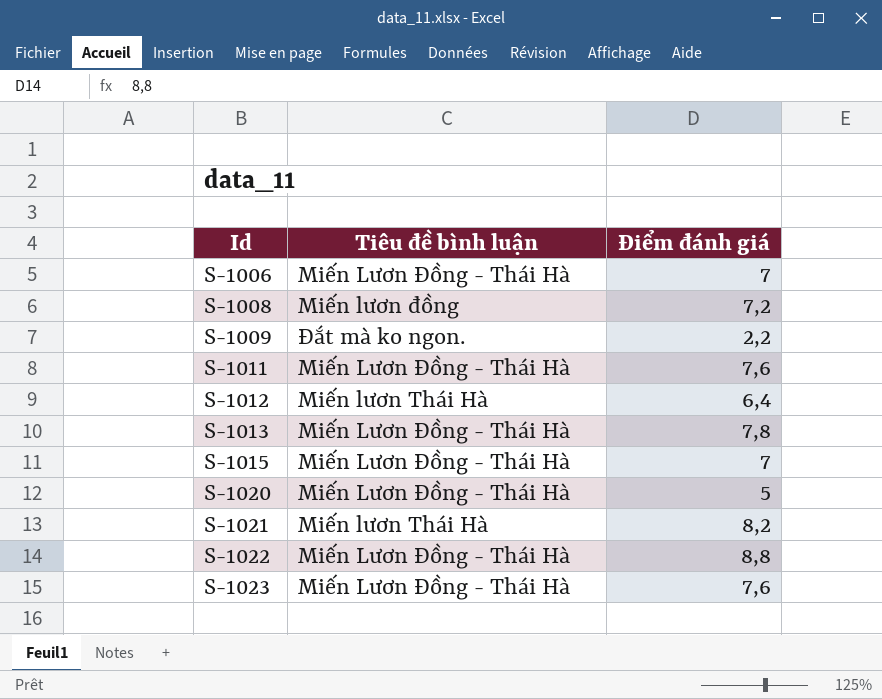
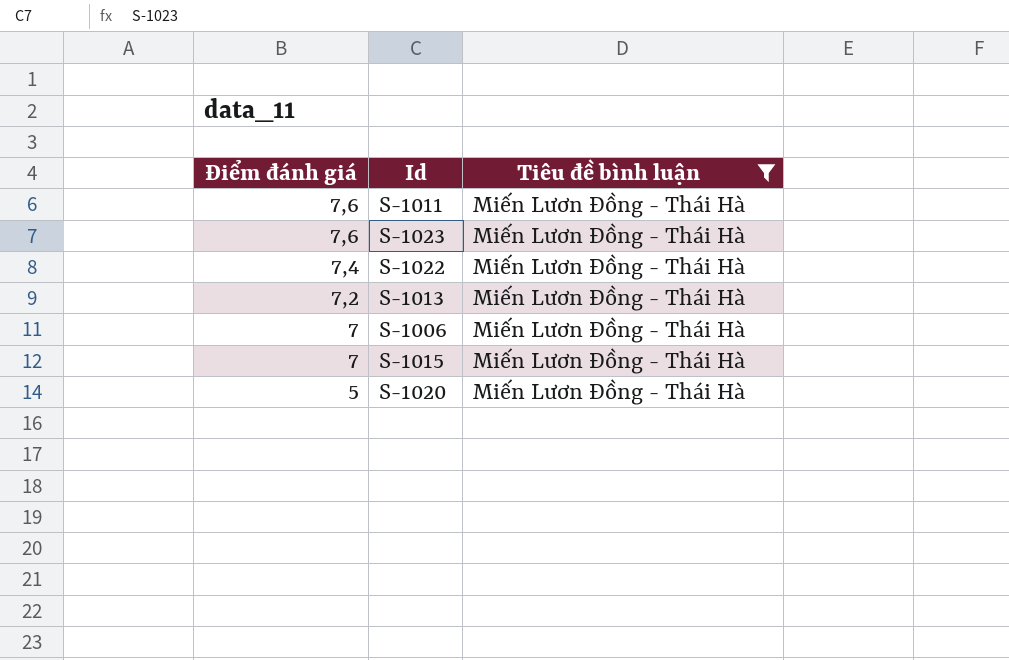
filter: none -> Tiêu đề bình luận = Miến Lươn Đồng - Thái Hà
row order: Id ascending -> Điểm đánh giá descending
column Điểm đánh giá | position: 3 -> 1
S-1022 | Điểm đánh giá: 8,8 -> 7,4
S-1013 | Điểm đánh giá: 7,8 -> 7,2

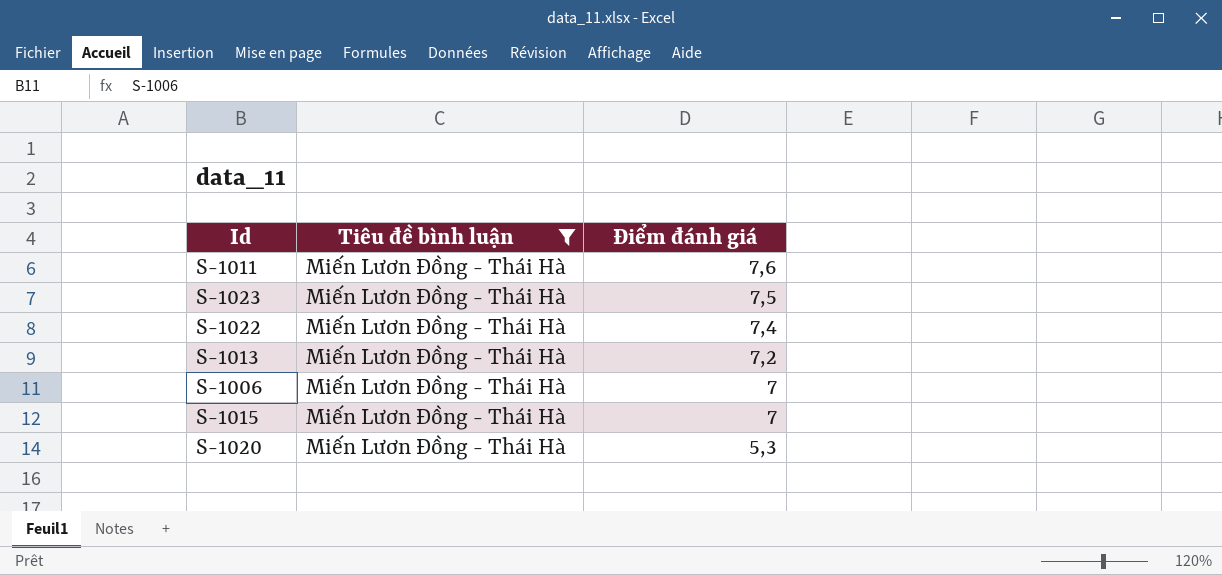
column Điểm đánh giá | position: 1 -> 3
S-1023 | Điểm đánh giá: 7,6 -> 7,5
S-1020 | Điểm đánh giá: 5 -> 5,3

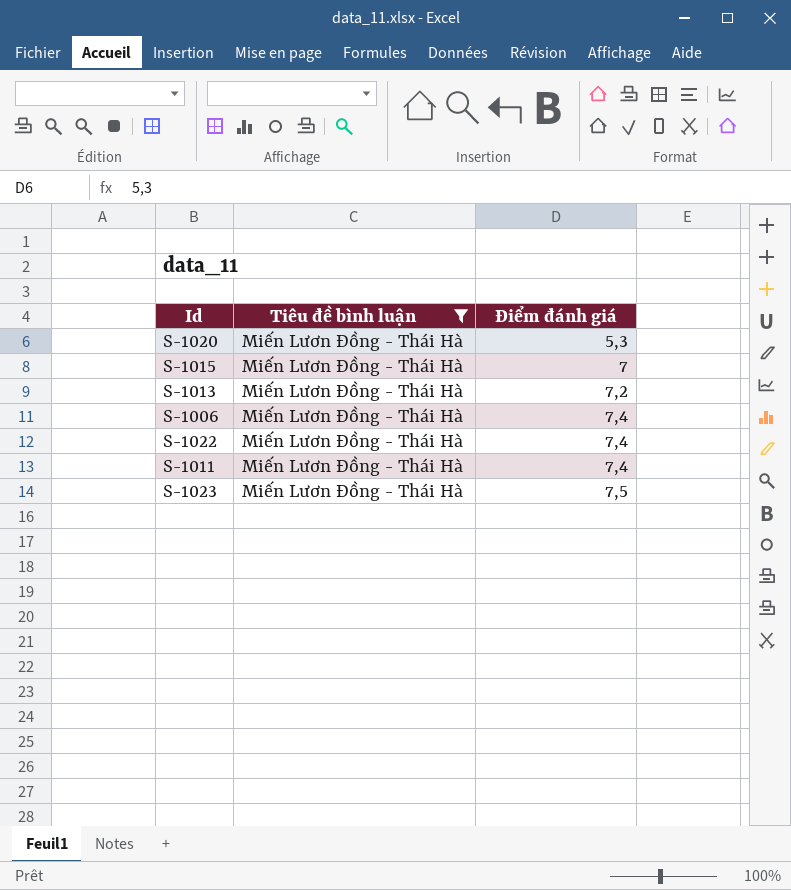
row order: Điểm đánh giá descending -> Điểm đánh giá ascending
S-1006 | Điểm đánh giá: 7 -> 7,4
S-1011 | Điểm đánh giá: 7,6 -> 7,4

